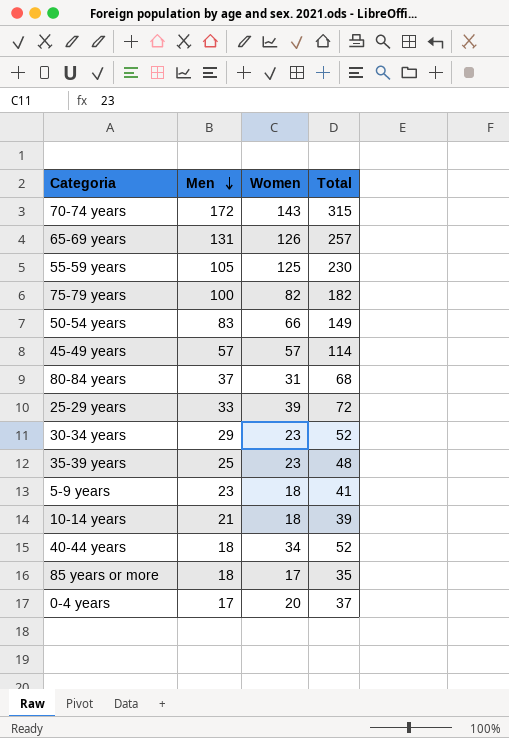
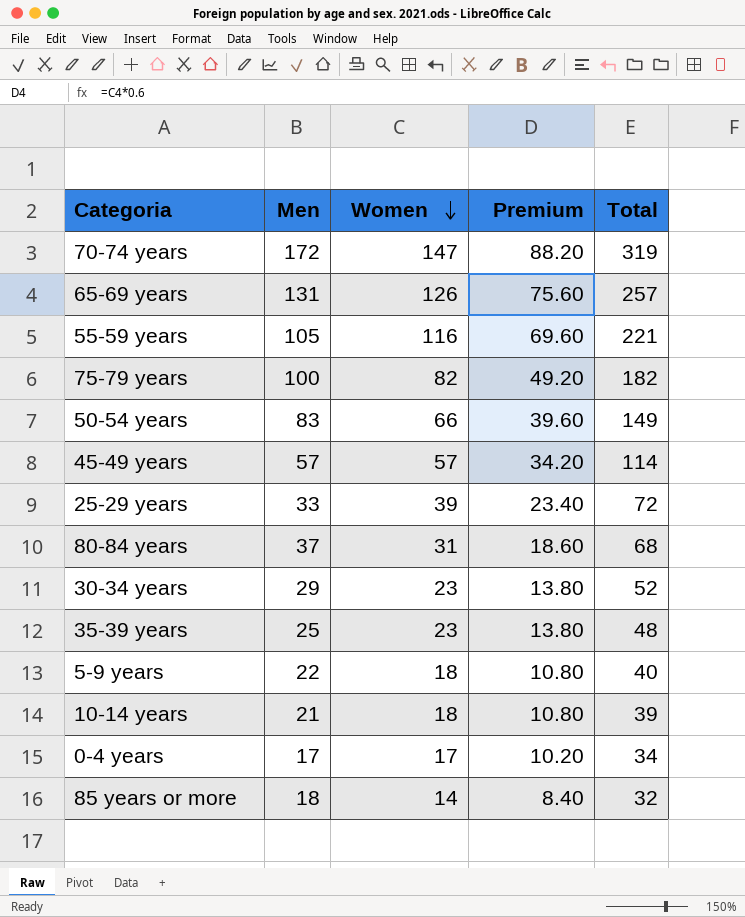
row order: Men descending -> Women descending
column Premium | formula: none -> [Women] * 0.6
row 40-44 years: 18 | 34 | 52 -> none
70-74 years | Women: 143 -> 147
70-74 years | Total: 315 -> 319
55-59 years | Women: 125 -> 116
55-59 years | Total: 230 -> 221
5-9 years | Men: 23 -> 22
5-9 years | Total: 41 -> 40
0-4 years | Women: 20 -> 17
0-4 years | Total: 37 -> 34
85 years or more | Women: 17 -> 14
85 years or more | Total: 35 -> 32

